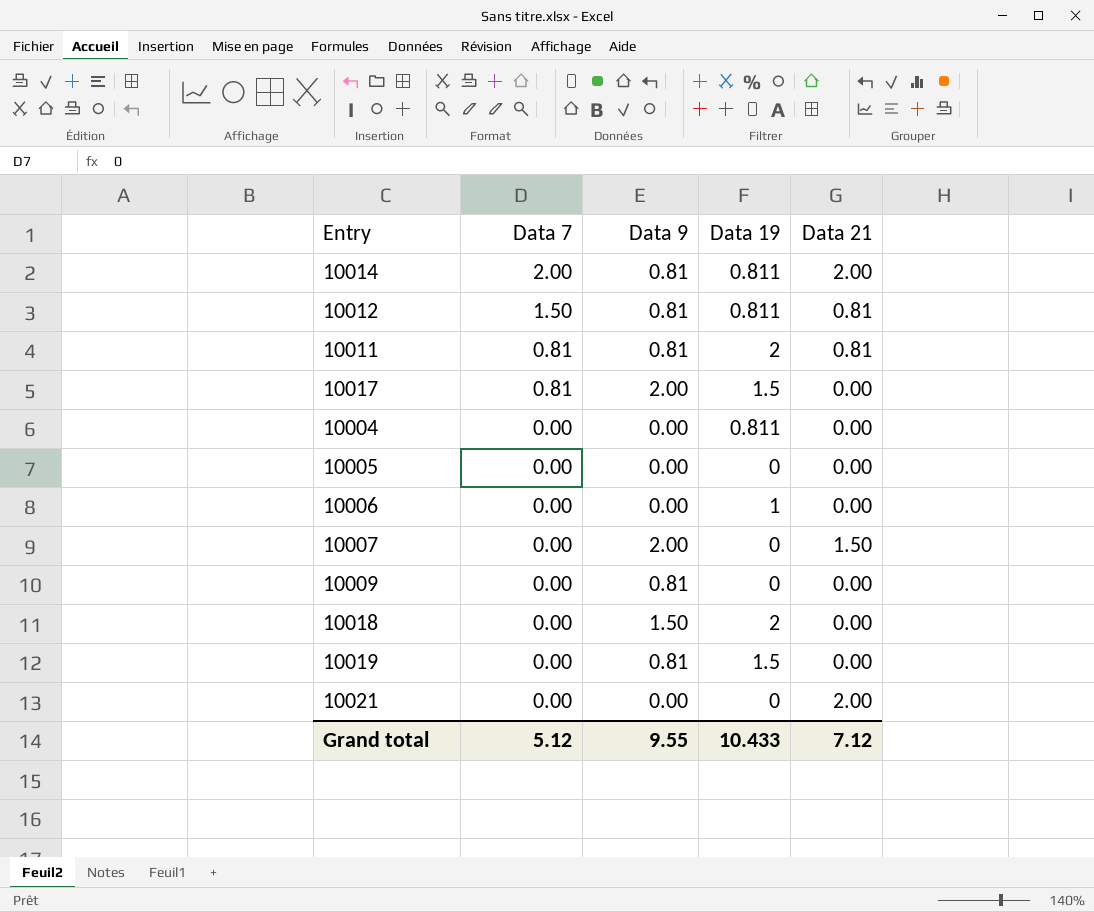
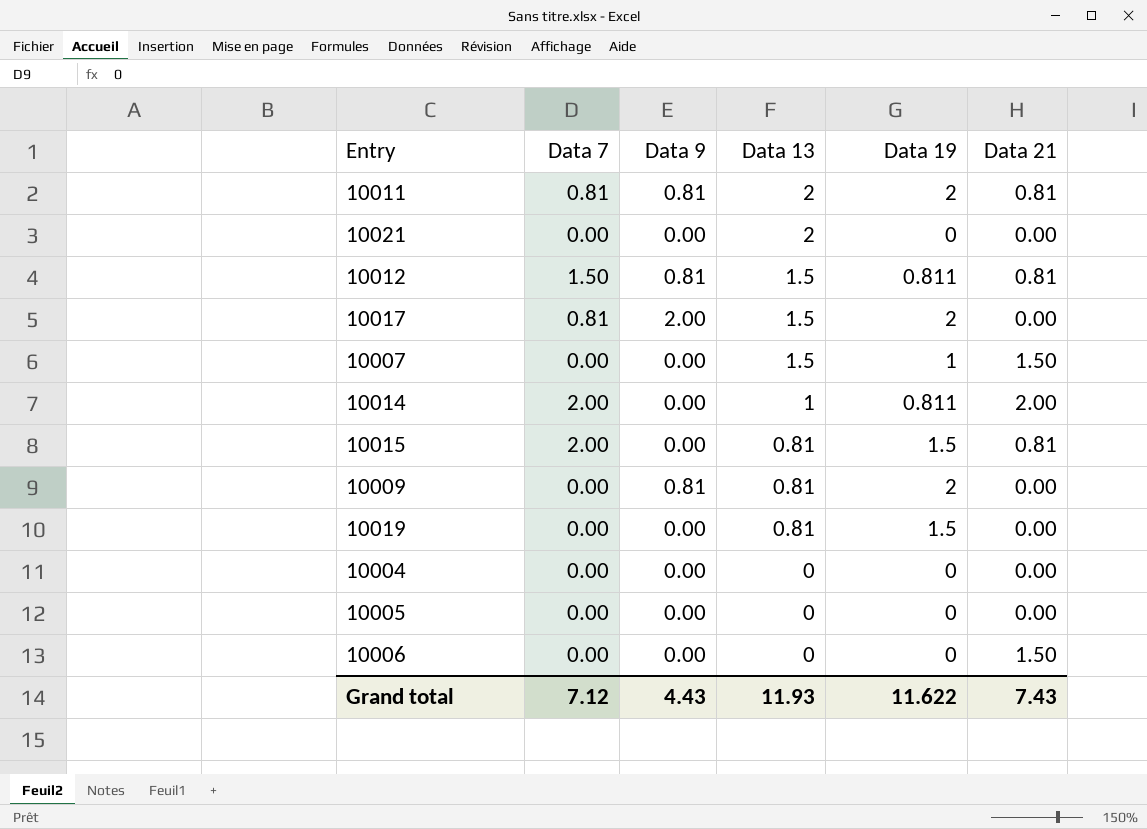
row order: Data 7 descending -> Data 13 descending
column Data 13 | position: none -> 4
row 10018: 0.00 | 1.50 | 2 | 0.00 -> none
10021 | Data 21: 2.00 -> 0.00
10017 | Data 19: 1.5 -> 2
10007 | Data 9: 2.00 -> 0.00
10007 | Data 19: 0 -> 1
10014 | Data 9: 0.81 -> 0.00
row 10015: none -> 2.00 | 0.00 | 0.81 | 1.5 | 0.81
10009 | Data 19: 0 -> 2
10019 | Data 9: 0.81 -> 0.00
10004 | Data 19: 0.811 -> 0
10006 | Data 19: 1 -> 0
10006 | Data 21: 0.00 -> 1.50
Grand total | Data 7: 5.12 -> 7.12
Grand total | Data 9: 9.55 -> 4.43
Grand total | Data 19: 10.433 -> 11.622
Grand total | Data 21: 7.12 -> 7.43

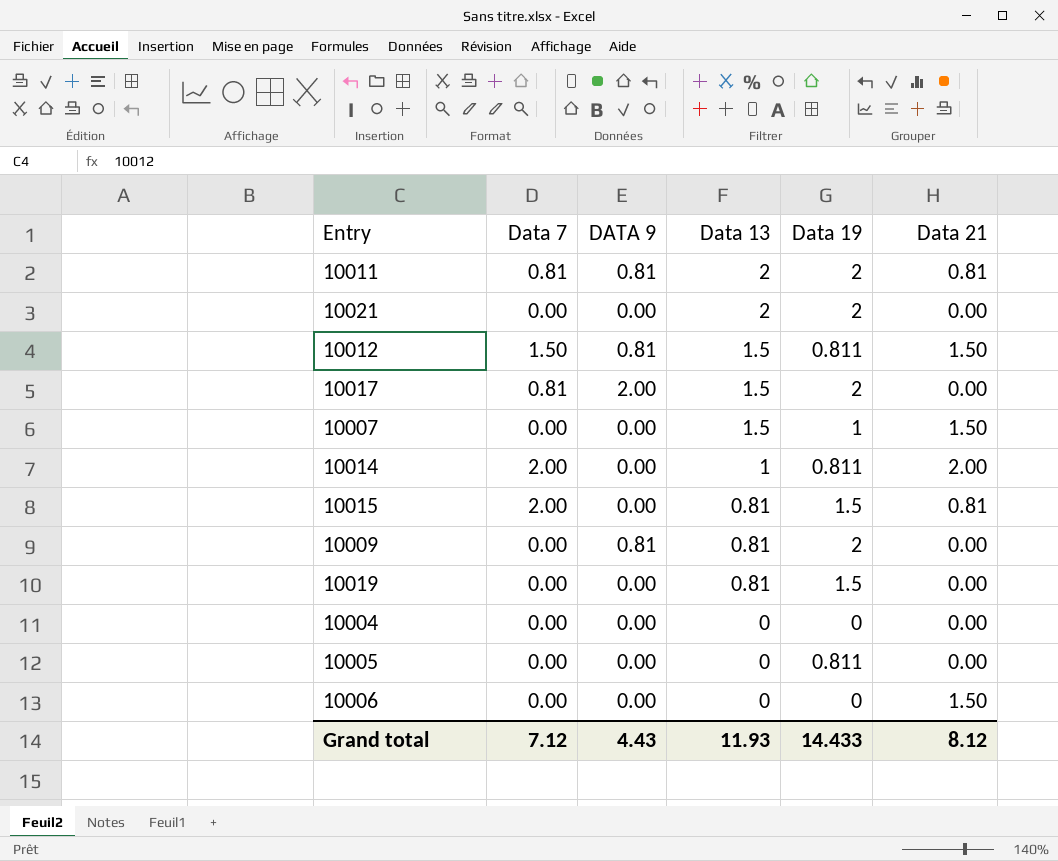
column name: Data 9 -> DATA 9
10021 | Data 19: 0 -> 2
10012 | Data 21: 0.81 -> 1.50
10005 | Data 19: 0 -> 0.811
Grand total | Data 19: 11.622 -> 14.433
Grand total | Data 21: 7.43 -> 8.12

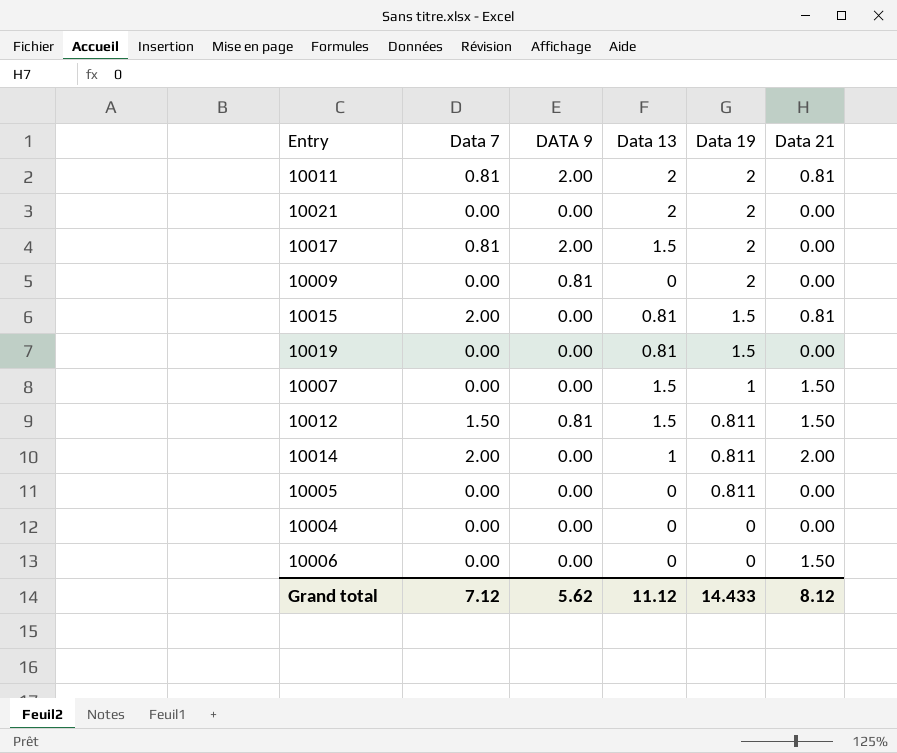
row order: Data 13 descending -> Data 19 descending
10011 | DATA 9: 0.81 -> 2.00
10009 | Data 13: 0.81 -> 0
Grand total | DATA 9: 4.43 -> 5.62
Grand total | Data 13: 11.93 -> 11.12

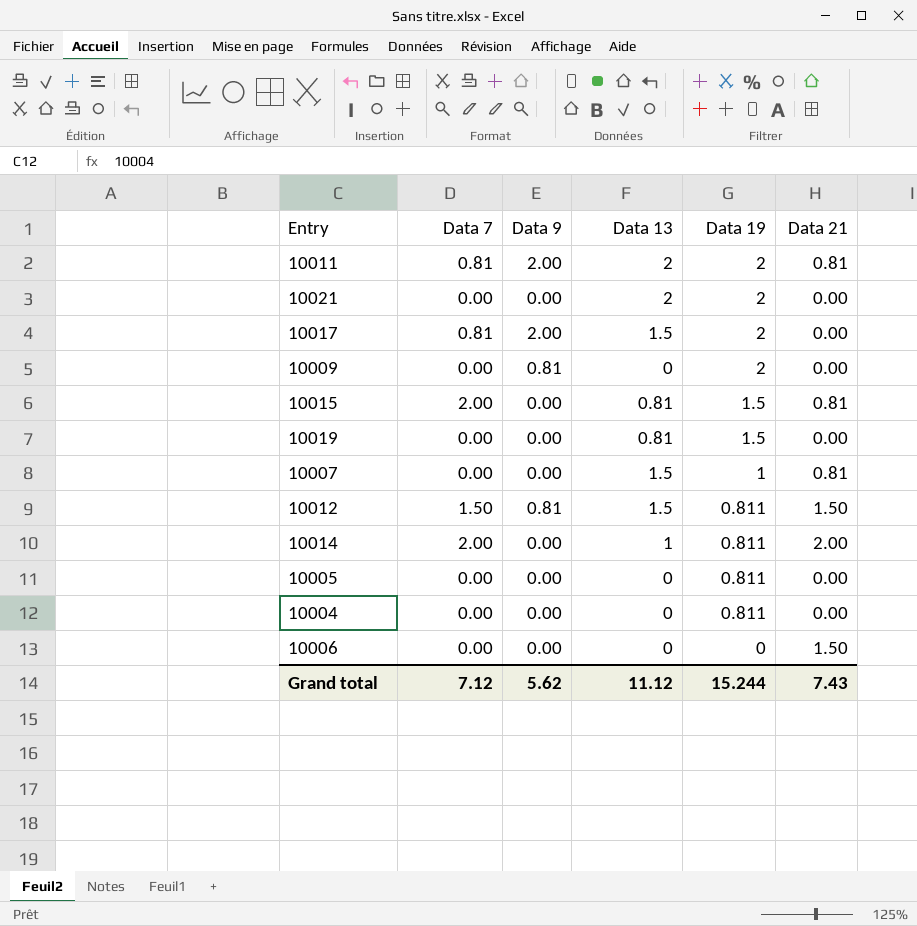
column name: DATA 9 -> Data 9
10007 | Data 21: 1.50 -> 0.81
10004 | Data 19: 0 -> 0.811
Grand total | Data 19: 14.433 -> 15.244
Grand total | Data 21: 8.12 -> 7.43

